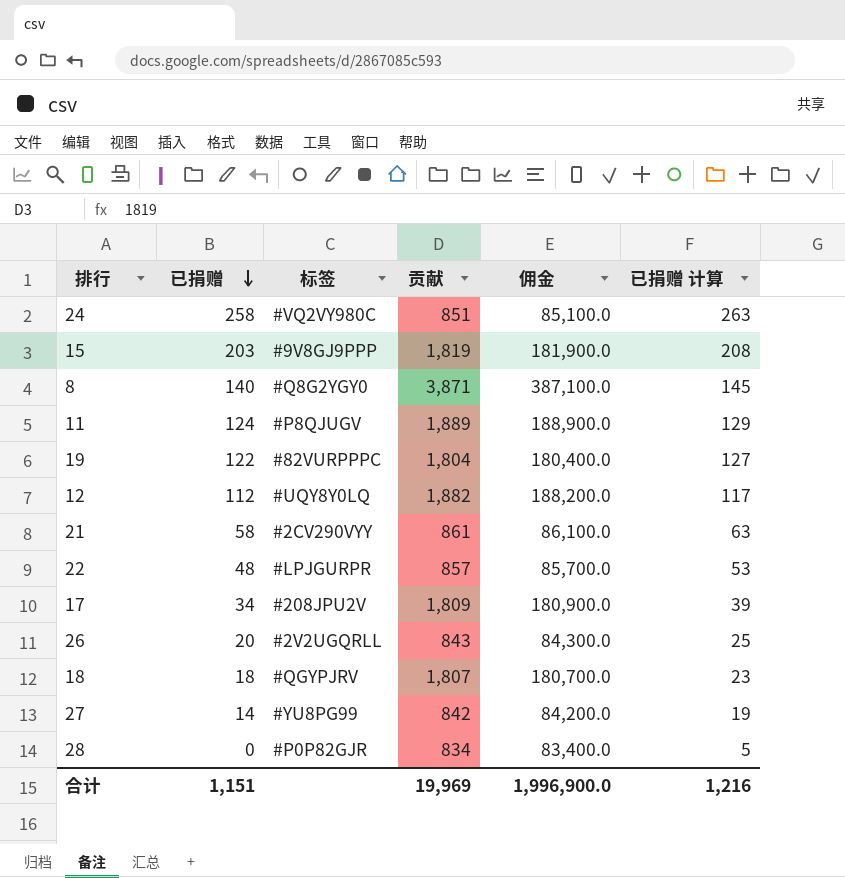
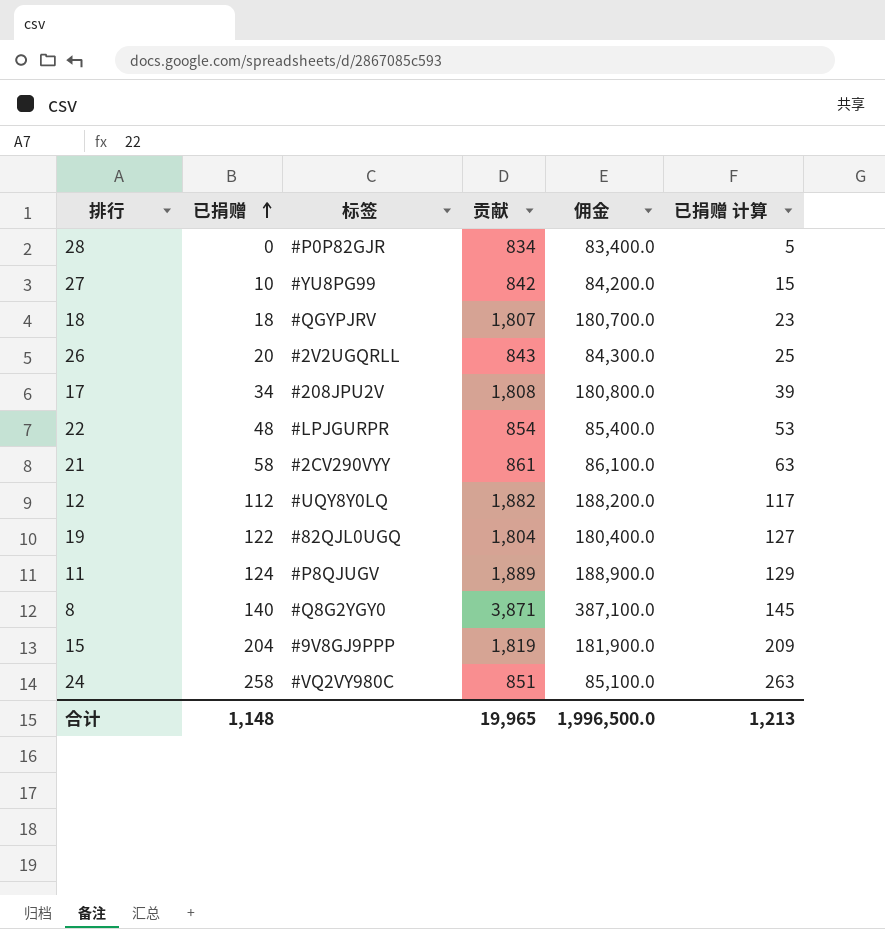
row order: 已捐赠 descending -> 已捐赠 ascending
27 | 已捐赠: 14 -> 10
27 | 已捐赠 计算: 19 -> 15
17 | 贡献: 1,809 -> 1,808
17 | 佣金: 180,900.0 -> 180,800.0
22 | 贡献: 857 -> 854
22 | 佣金: 85,700.0 -> 85,400.0
19 | 标签: #82VURPPPC -> #82QJL0UGQ
15 | 已捐赠: 203 -> 204
15 | 已捐赠 计算: 208 -> 209
合计 | 已捐赠: 1,151 -> 1,148
合计 | 贡献: 19,969 -> 19,965
合计 | 佣金: 1,996,900.0 -> 1,996,500.0
合计 | 已捐赠 计算: 1,216 -> 1,213

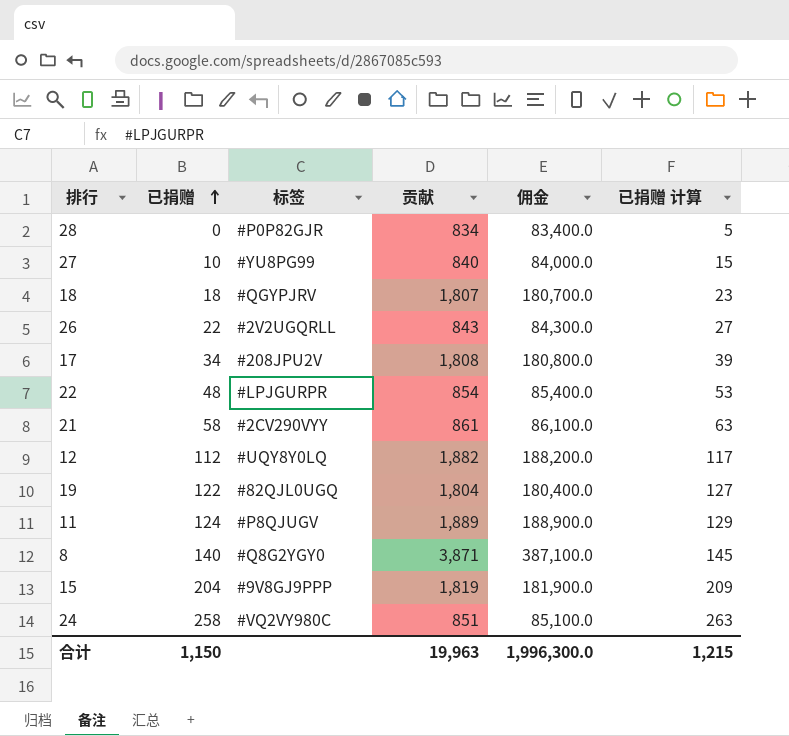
27 | 贡献: 842 -> 840
27 | 佣金: 84,200.0 -> 84,000.0
26 | 已捐赠: 20 -> 22
26 | 已捐赠 计算: 25 -> 27
合计 | 已捐赠: 1,148 -> 1,150
合计 | 贡献: 19,965 -> 19,963
合计 | 佣金: 1,996,500.0 -> 1,996,300.0
合计 | 已捐赠 计算: 1,213 -> 1,215

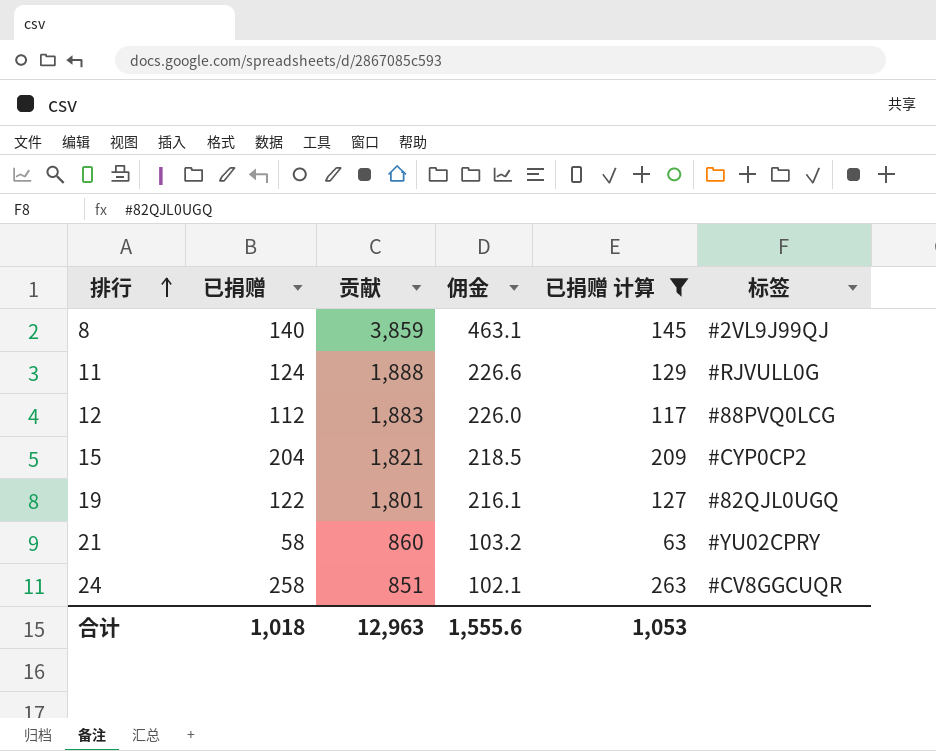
filter: none -> 已捐赠 计算 >= 63
row order: 已捐赠 ascending -> 排行 ascending
column 佣金 | formula: [贡献] * 100 -> [贡献] * 0.12
column 标签 | position: 3 -> 6
8 | 贡献: 3,871 -> 3,859
8 | 标签: #Q8G2YGY0 -> #2VL9J99QJ
11 | 贡献: 1,889 -> 1,888
11 | 标签: #P8QJUGV -> #RJVULL0G
12 | 贡献: 1,882 -> 1,883
12 | 标签: #UQY8Y0LQ -> #88PVQ0LCG
15 | 贡献: 1,819 -> 1,821
15 | 标签: #9V8GJ9PPP -> #CYP0CP2
19 | 贡献: 1,804 -> 1,801
21 | 贡献: 861 -> 860
21 | 标签: #2CV290VYY -> #YU02CPRY
24 | 标签: #VQ2VY980C -> #CV8GGCUQR
合计 | 已捐赠: 1,150 -> 1,018
合计 | 贡献: 19,963 -> 12,963
合计 | 佣金: 1,996,300.0 -> 1,555.6
合计 | 已捐赠 计算: 1,215 -> 1,053

